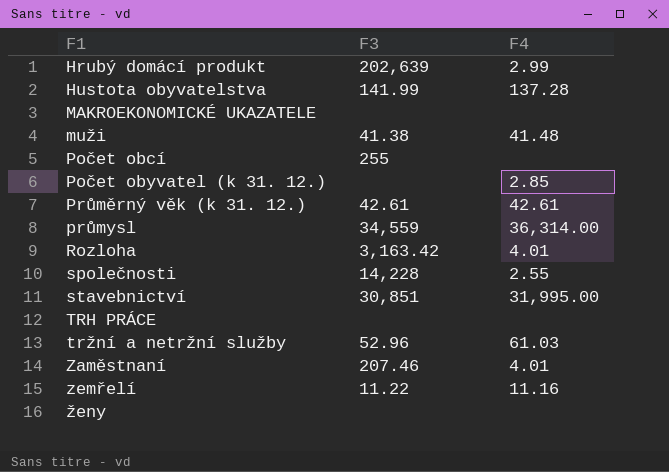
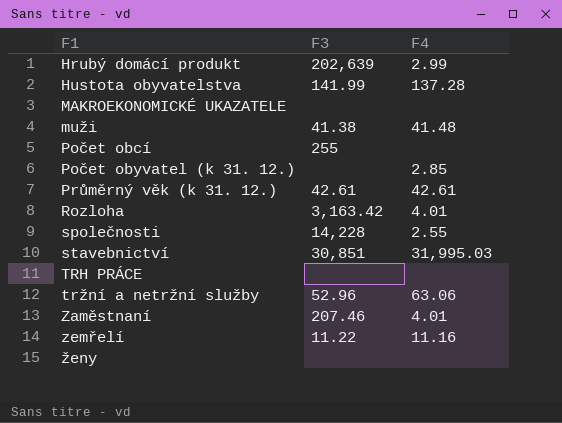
row průmysl: 34,559 | 36,314.00 -> none
stavebnictví | F4: 31,995.00 -> 31,995.03
tržní a netržní služby | F4: 61.03 -> 63.06

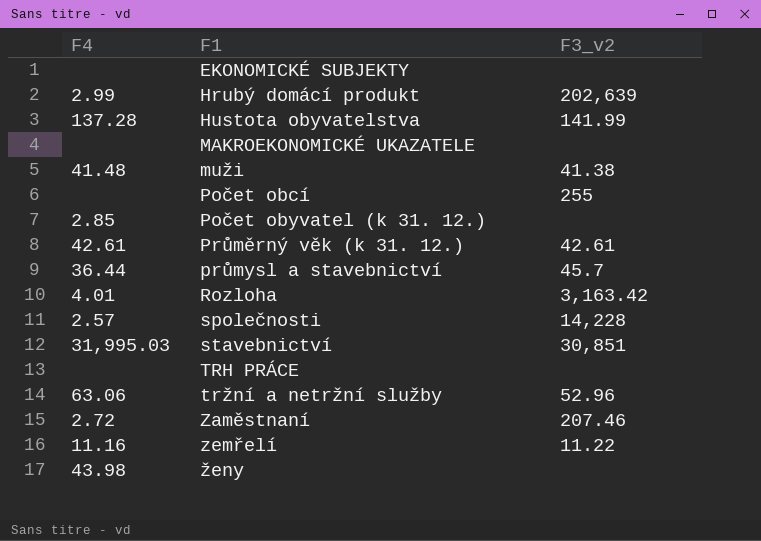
column F4 | position: 3 -> 1
column name: F3 -> F3_v2
row EKONOMICKÉ SUBJEKTY: none -> none | none
row průmysl a stavebnictví: none -> 36.44 | 45.7
společnosti | F4: 2.55 -> 2.57
Zaměstnaní | F4: 4.01 -> 2.72
ženy | F4: none -> 43.98

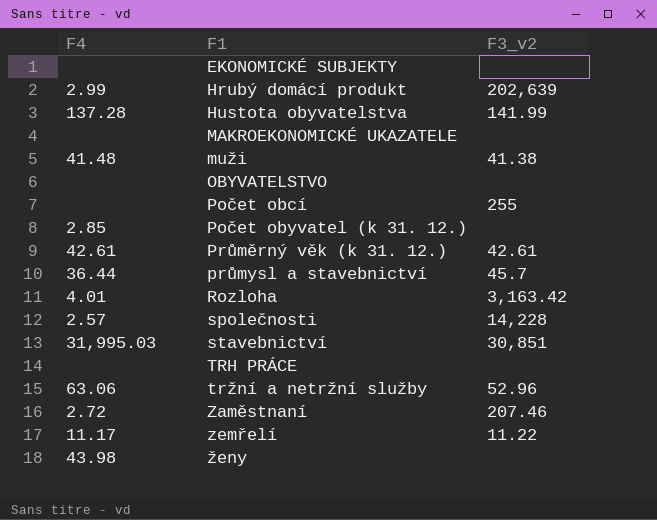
row OBYVATELSTVO: none -> none | none
zemřelí | F4: 11.16 -> 11.17

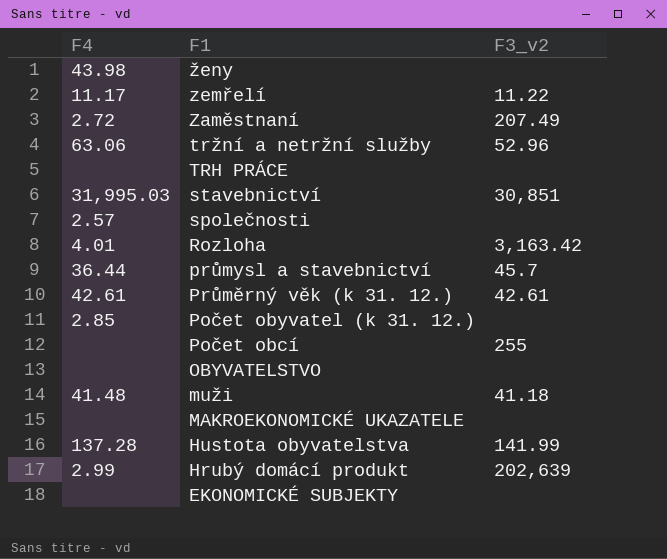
row order: F1 ascending -> F1 descending
Zaměstnaní | F3_v2: 207.46 -> 207.49
společnosti | F3_v2: 14,228 -> none
muži | F3_v2: 41.38 -> 41.18

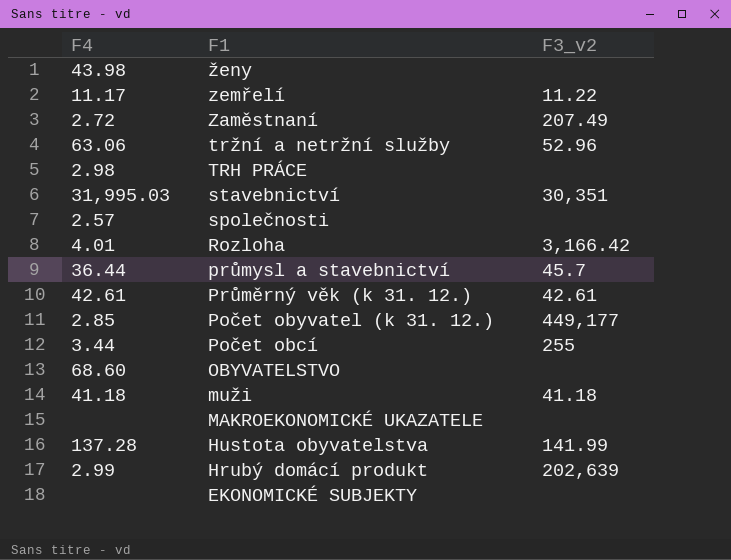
TRH PRÁCE | F4: none -> 2.98
stavebnictví | F3_v2: 30,851 -> 30,351
Rozloha | F3_v2: 3,163.42 -> 3,166.42
Počet obyvatel (k 31. 12.) | F3_v2: none -> 449,177
Počet obcí | F4: none -> 3.44
OBYVATELSTVO | F4: none -> 68.60
muži | F4: 41.48 -> 41.18

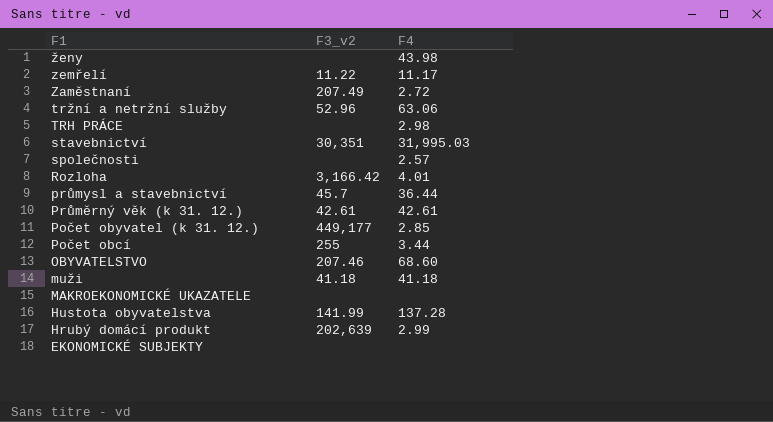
column F4 | position: 1 -> 3
OBYVATELSTVO | F3_v2: none -> 207.46

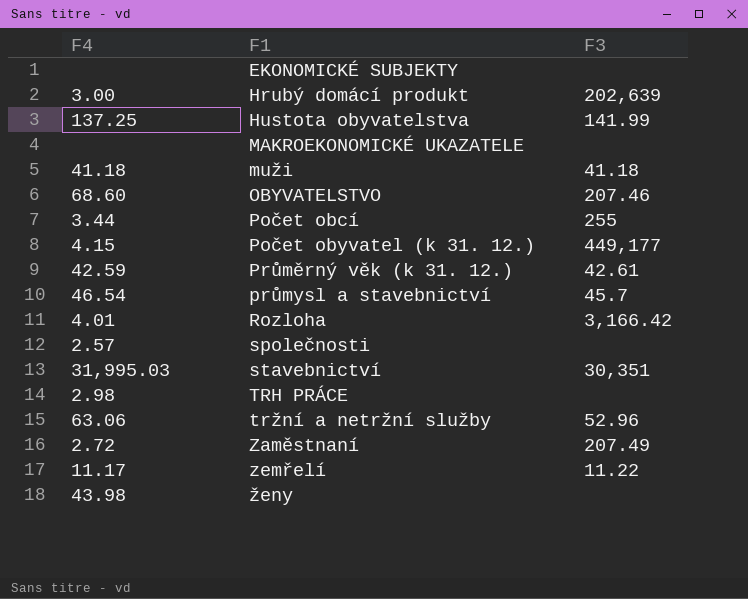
row order: F1 descending -> F1 ascending
column F4 | position: 3 -> 1
column name: F3_v2 -> F3
Hrubý domácí produkt | F4: 2.99 -> 3.00
Hustota obyvatelstva | F4: 137.28 -> 137.25
Počet obyvatel (k 31. 12.) | F4: 2.85 -> 4.15
Průměrný věk (k 31. 12.) | F4: 42.61 -> 42.59
průmysl a stavebnictví | F4: 36.44 -> 46.54

